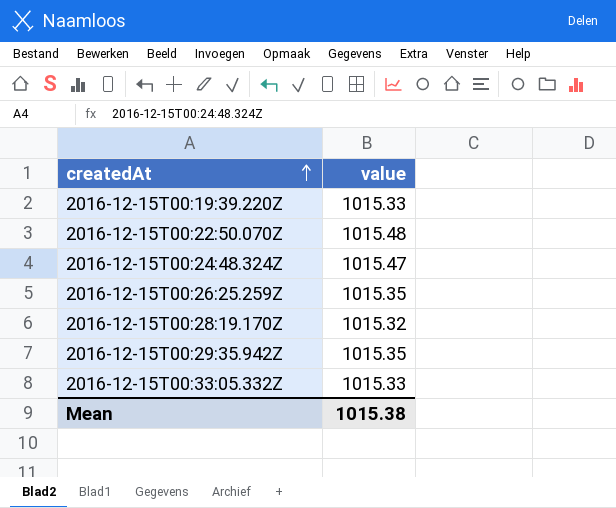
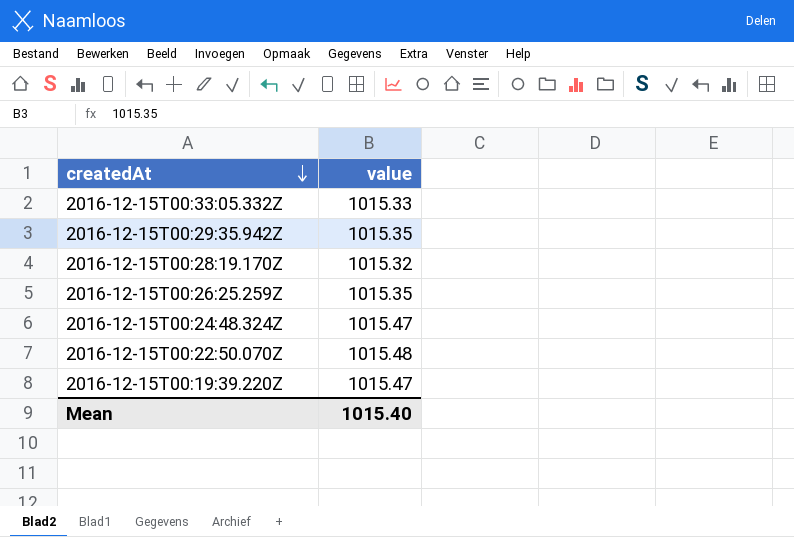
row order: createdAt ascending -> createdAt descending
2016-12-15T00:19:39.220Z | value: 1015.33 -> 1015.47
Mean | value: 1015.38 -> 1015.40

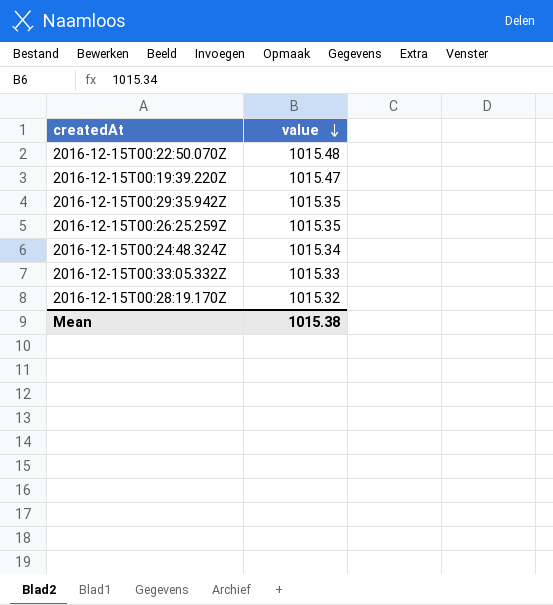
row order: createdAt descending -> value descending
2016-12-15T00:24:48.324Z | value: 1015.47 -> 1015.34
Mean | value: 1015.40 -> 1015.38

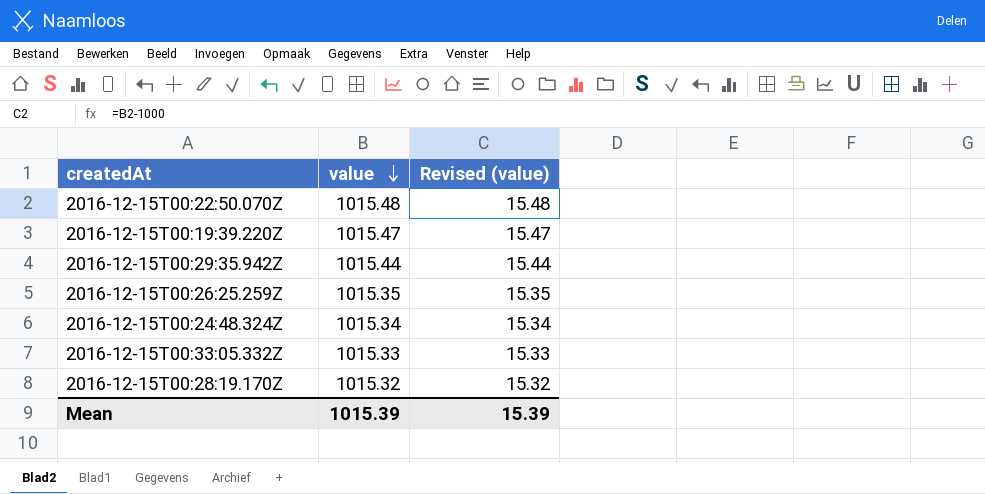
column Revised (value) | formula: none -> [value] - 1000
2016-12-15T00:29:35.942Z | value: 1015.35 -> 1015.44
Mean | value: 1015.38 -> 1015.39

